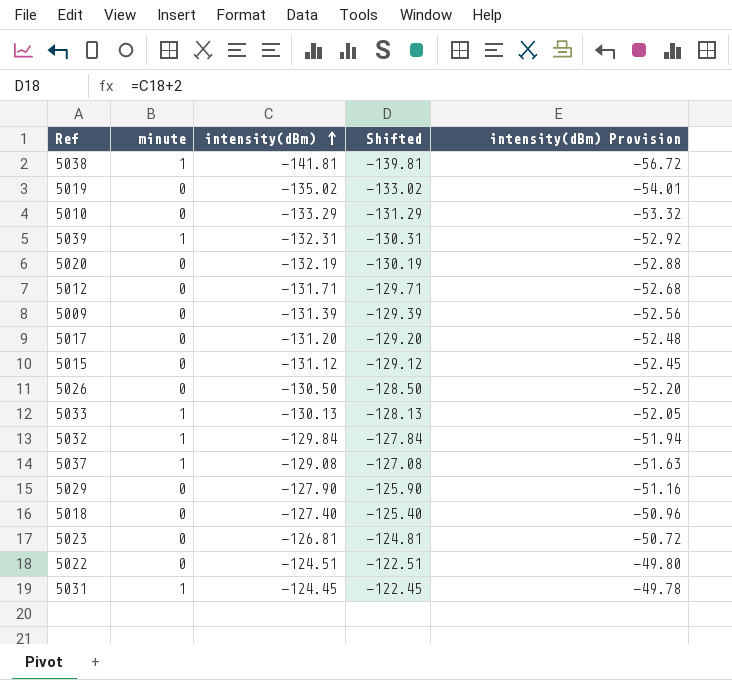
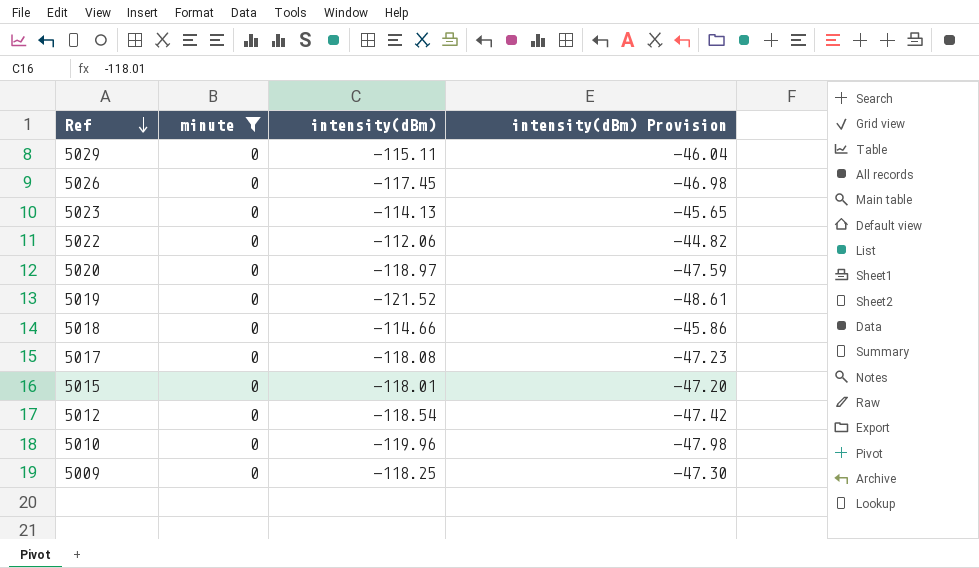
filter: none -> minute = 0
row order: intensity(dBm) ascending -> Ref descending
column Shifted | formula: [intensity(dBm)] + 2 -> none
5029 | intensity(dBm): -127.90 -> -115.11
5029 | intensity(dBm) Provision: -51.16 -> -46.04
5026 | intensity(dBm): -130.50 -> -117.45
5026 | intensity(dBm) Provision: -52.20 -> -46.98
5023 | intensity(dBm): -126.81 -> -114.13
5023 | intensity(dBm) Provision: -50.72 -> -45.65
5022 | intensity(dBm): -124.51 -> -112.06
5022 | intensity(dBm) Provision: -49.80 -> -44.82
5020 | intensity(dBm): -132.19 -> -118.97
5020 | intensity(dBm) Provision: -52.88 -> -47.59
5019 | intensity(dBm): -135.02 -> -121.52
5019 | intensity(dBm) Provision: -54.01 -> -48.61
5018 | intensity(dBm): -127.40 -> -114.66
5018 | intensity(dBm) Provision: -50.96 -> -45.86
5017 | intensity(dBm): -131.20 -> -118.08
5017 | intensity(dBm) Provision: -52.48 -> -47.23
5015 | intensity(dBm): -131.12 -> -118.01
5015 | intensity(dBm) Provision: -52.45 -> -47.20
5012 | intensity(dBm): -131.71 -> -118.54
5012 | intensity(dBm) Provision: -52.68 -> -47.42
5010 | intensity(dBm): -133.29 -> -119.96
5010 | intensity(dBm) Provision: -53.32 -> -47.98
5009 | intensity(dBm): -131.39 -> -118.25
5009 | intensity(dBm) Provision: -52.56 -> -47.30

